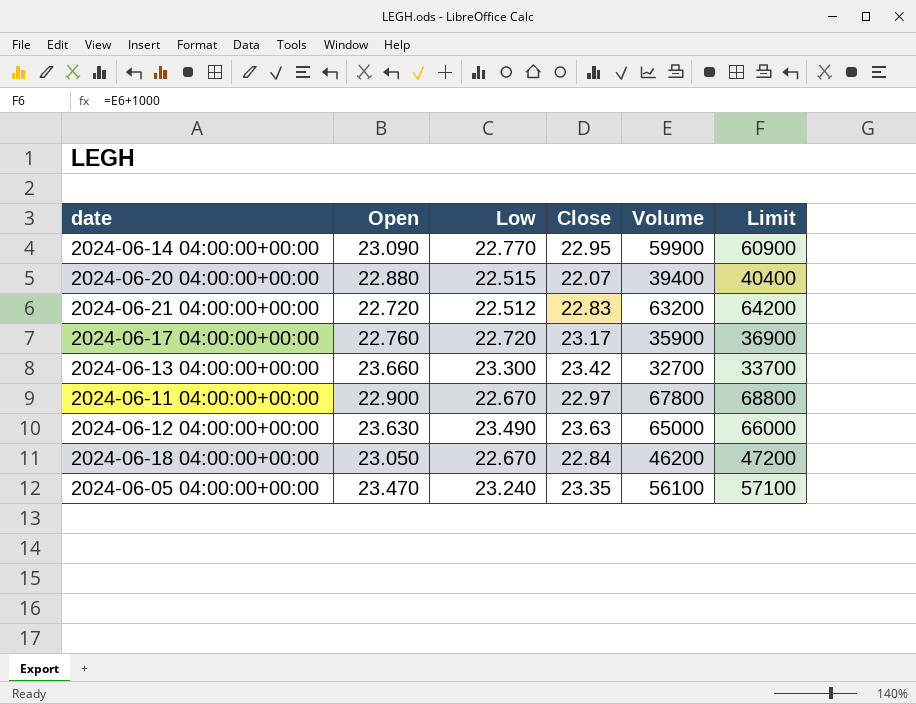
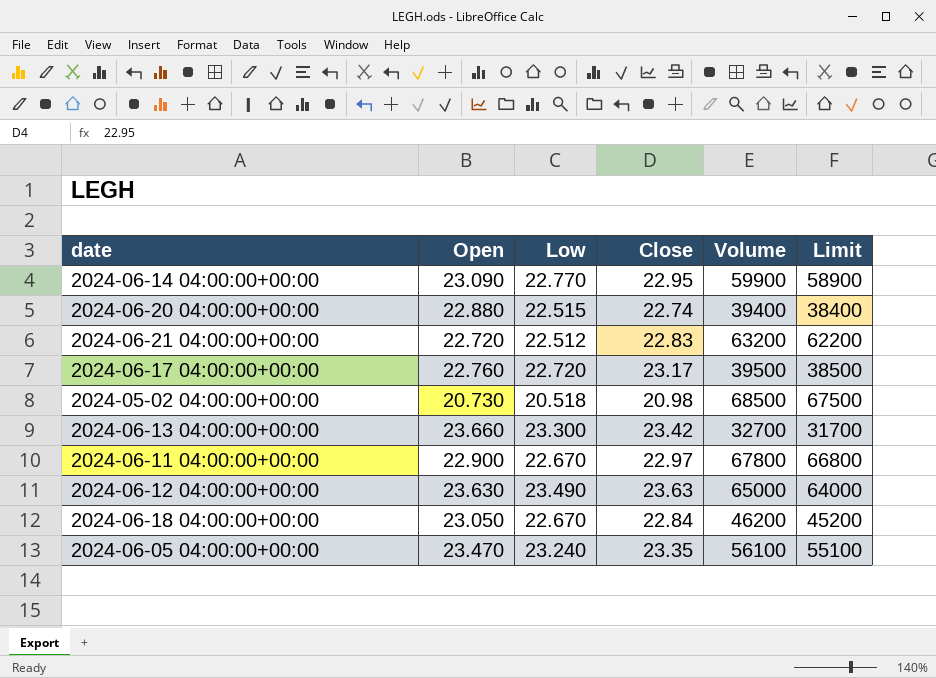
column Limit | formula: [Volume] + 1000 -> [Volume] - 1000
2024-06-20 04:00:00+00:00 | Close: 22.07 -> 22.74
2024-06-17 04:00:00+00:00 | Volume: 35900 -> 39500
row 2024-05-02 04:00:00+00:00: none -> 20.730 | 20.518 | 20.98 | 68500 | 67500

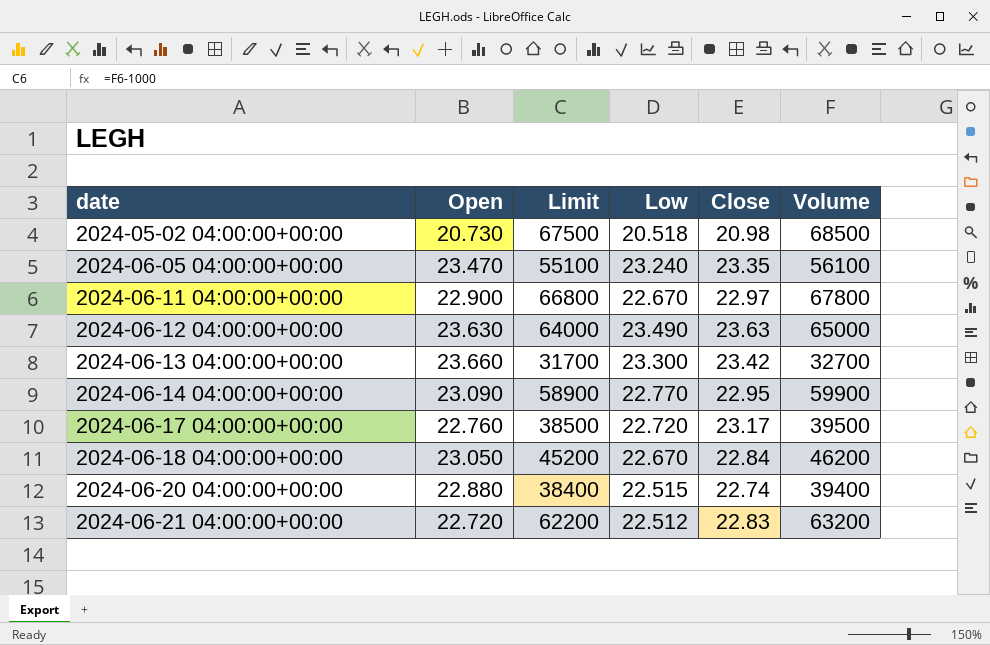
row order: none -> date ascending
column Limit | position: 6 -> 3

